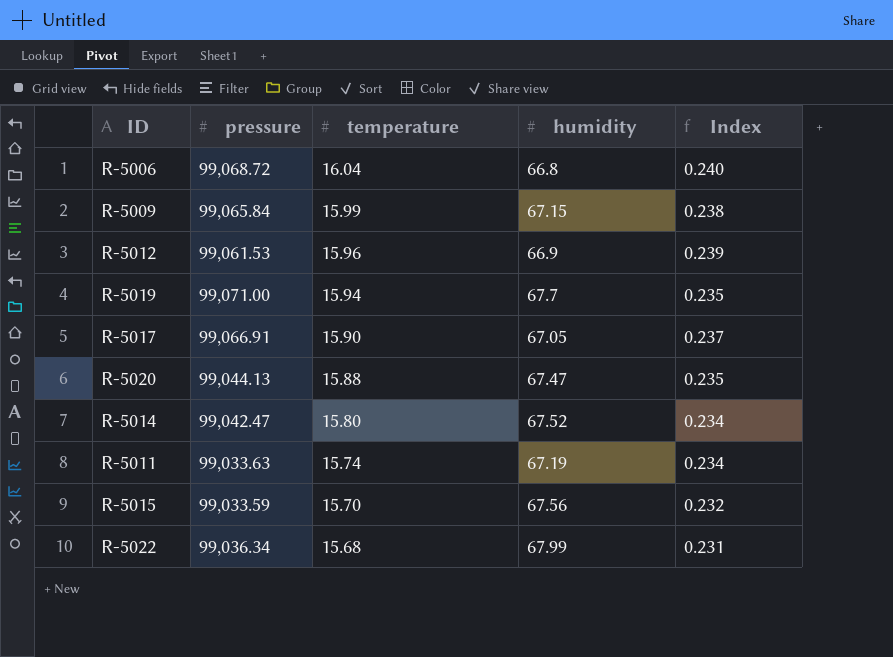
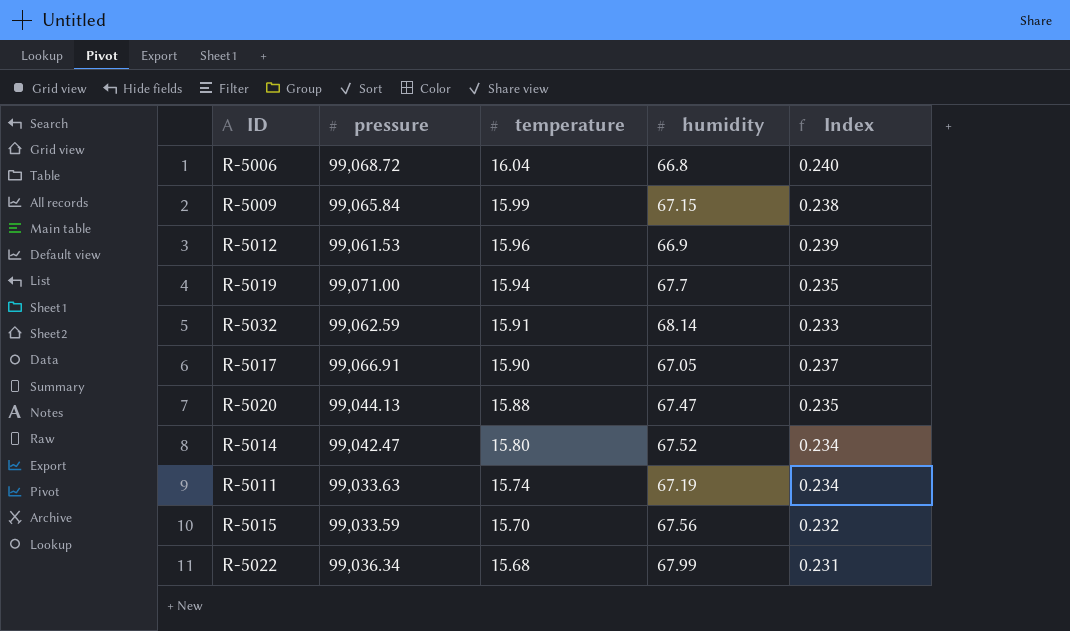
row R-5032: none -> 99,062.59 | 15.91 | 68.14 | 0.233

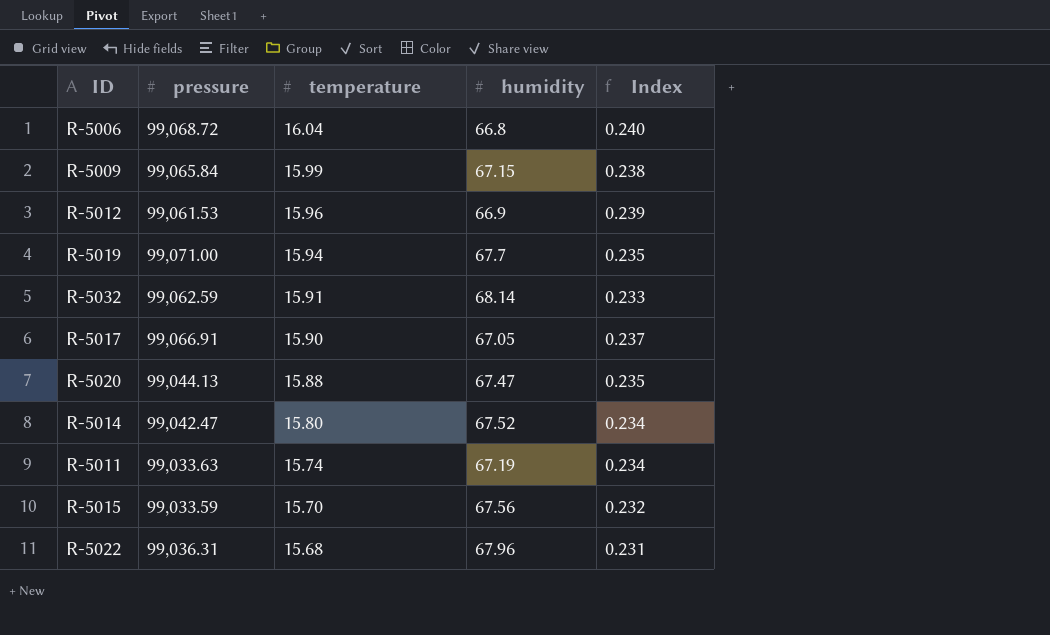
R-5022 | pressure: 99,036.34 -> 99,036.31
R-5022 | humidity: 67.99 -> 67.96

